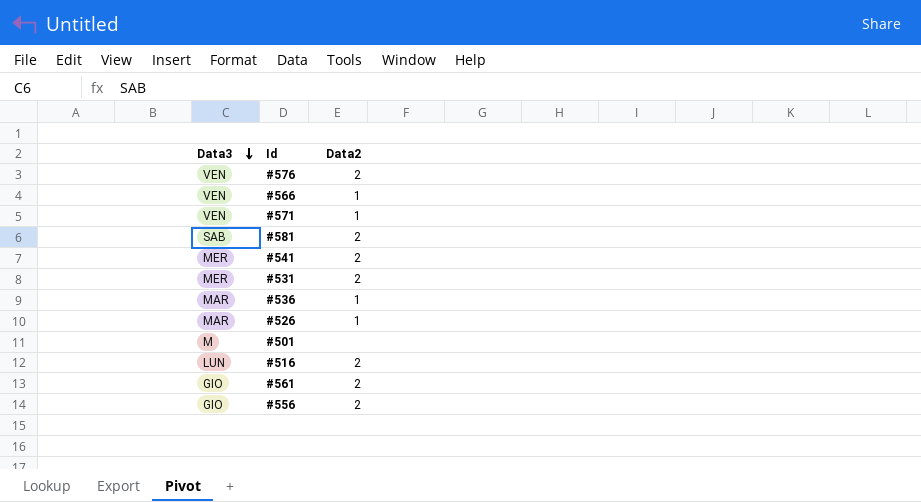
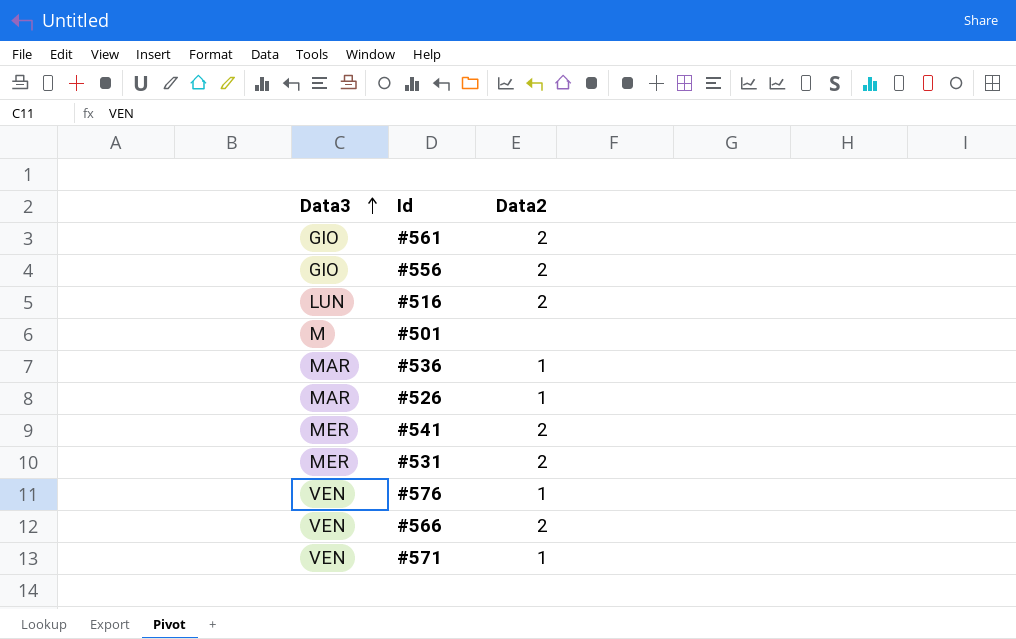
row order: Data3 descending -> Data3 ascending
row #581: SAB | 2 -> none
#576 | Data2: 2 -> 1
#566 | Data2: 1 -> 2

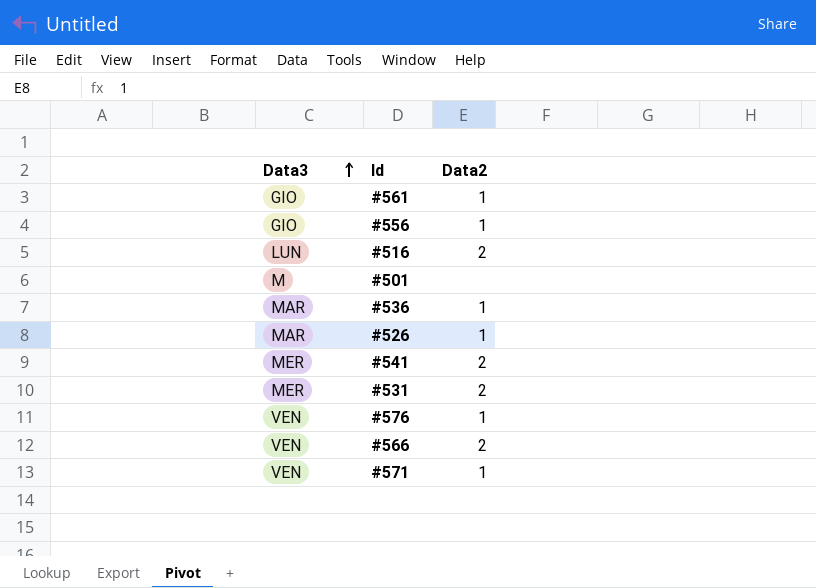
#561 | Data2: 2 -> 1
#556 | Data2: 2 -> 1

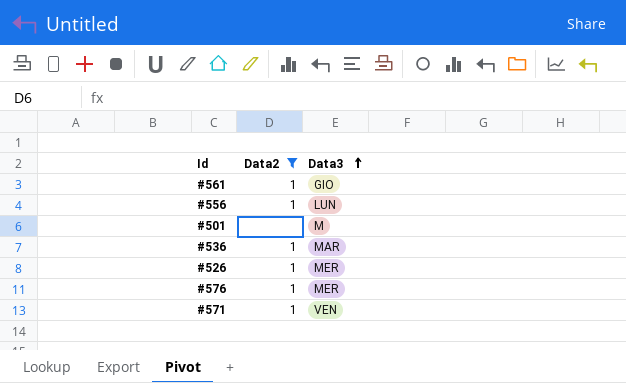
filter: none -> Data2 != 2
column Data3 | position: 1 -> 3
#556 | Data3: GIO -> LUN
#526 | Data3: MAR -> MER
#576 | Data3: VEN -> MER

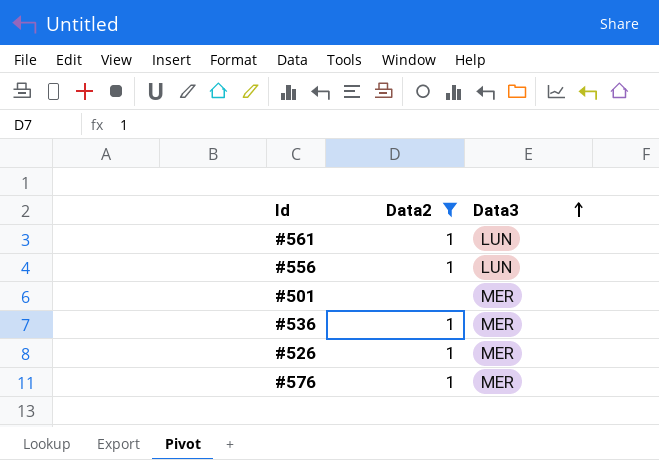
row #571: 1 | VEN -> none
#561 | Data3: GIO -> LUN
#501 | Data3: M -> MER
#536 | Data3: MAR -> MER

